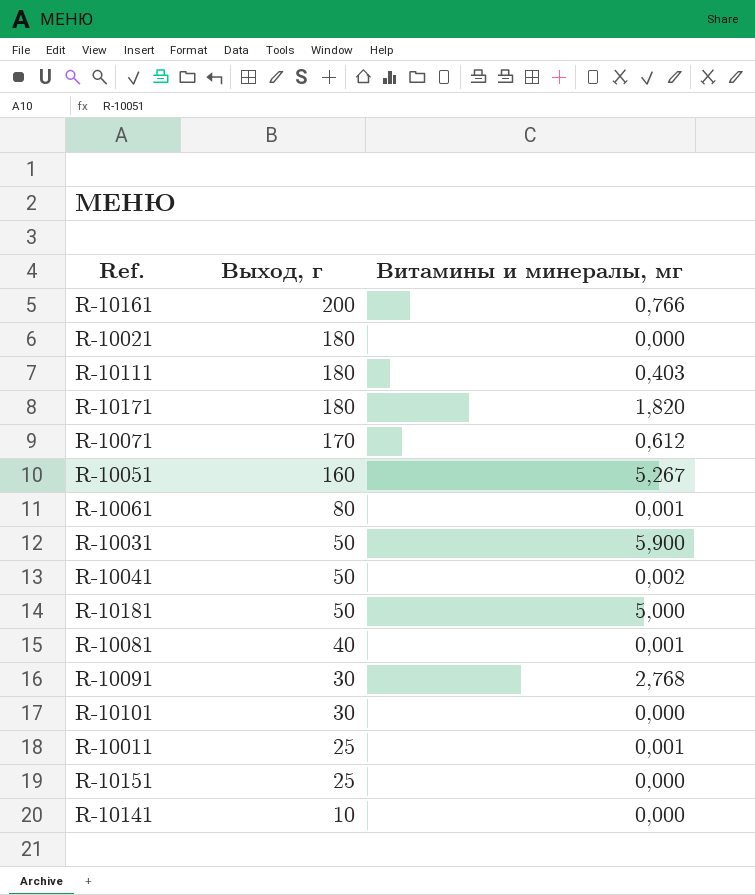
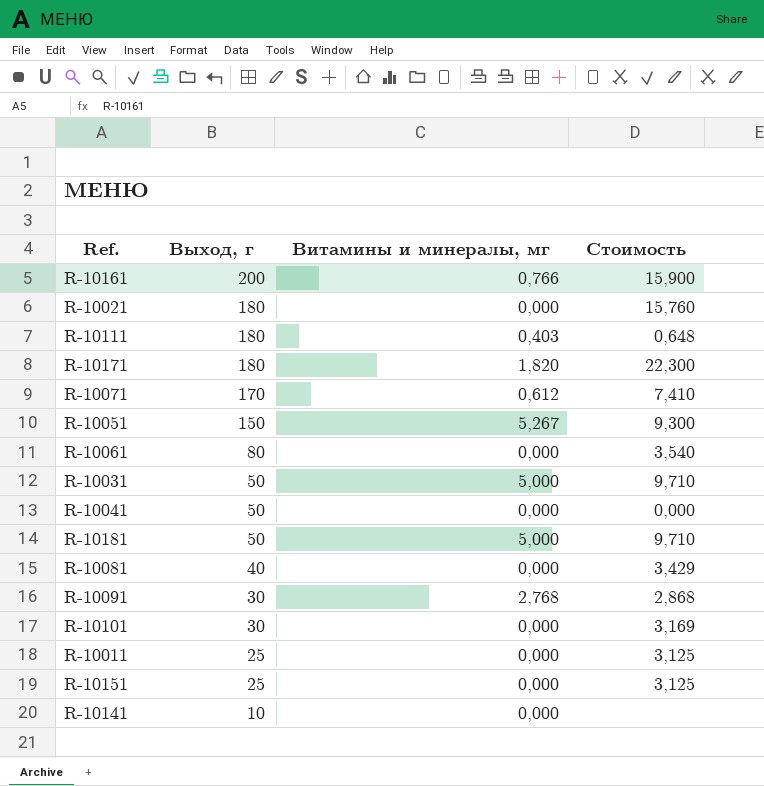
column Стоимость | position: none -> 4
R-10051 | Выход, г: 160 -> 150
R-10061 | Витамины и минералы, мг: 0,001 -> 0,000
R-10031 | Витамины и минералы, мг: 5,900 -> 5,000
R-10041 | Витамины и минералы, мг: 0,002 -> 0,000
R-10081 | Витамины и минералы, мг: 0,001 -> 0,000
R-10011 | Витамины и минералы, мг: 0,001 -> 0,000

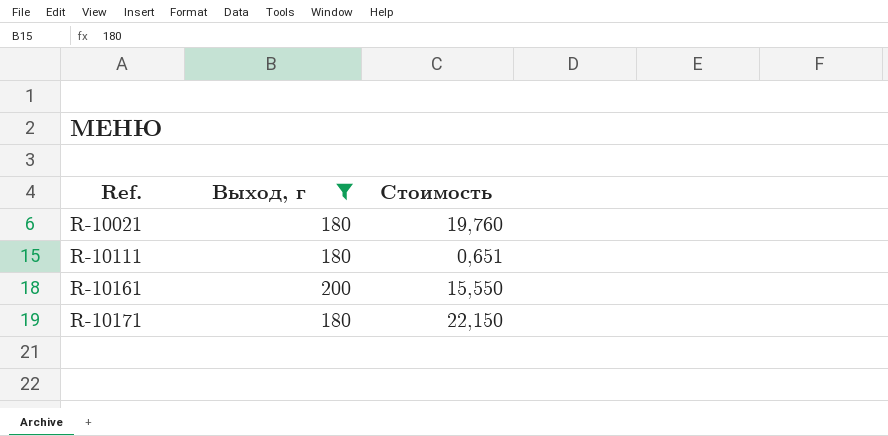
filter: none -> Выход, г >= 180
row order: Выход, г descending -> Ref. ascending
column Витамины и минералы, мг | position: 3 -> none
R-10021 | Стоимость: 15,760 -> 19,760
R-10111 | Стоимость: 0,648 -> 0,651
R-10161 | Стоимость: 15,900 -> 15,550
R-10171 | Стоимость: 22,300 -> 22,150

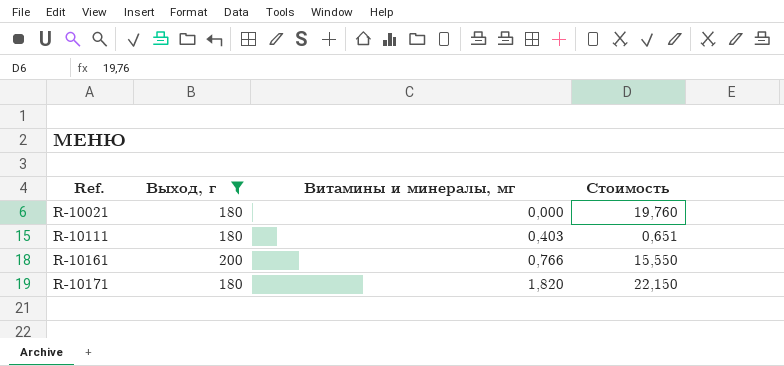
column Витамины и минералы, мг | position: none -> 3

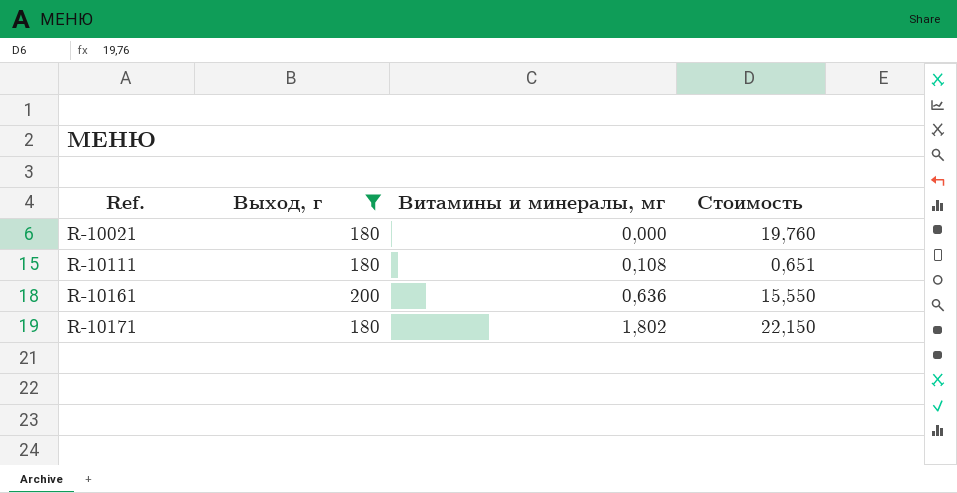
R-10111 | Витамины и минералы, мг: 0,403 -> 0,108
R-10161 | Витамины и минералы, мг: 0,766 -> 0,636
R-10171 | Витамины и минералы, мг: 1,820 -> 1,802

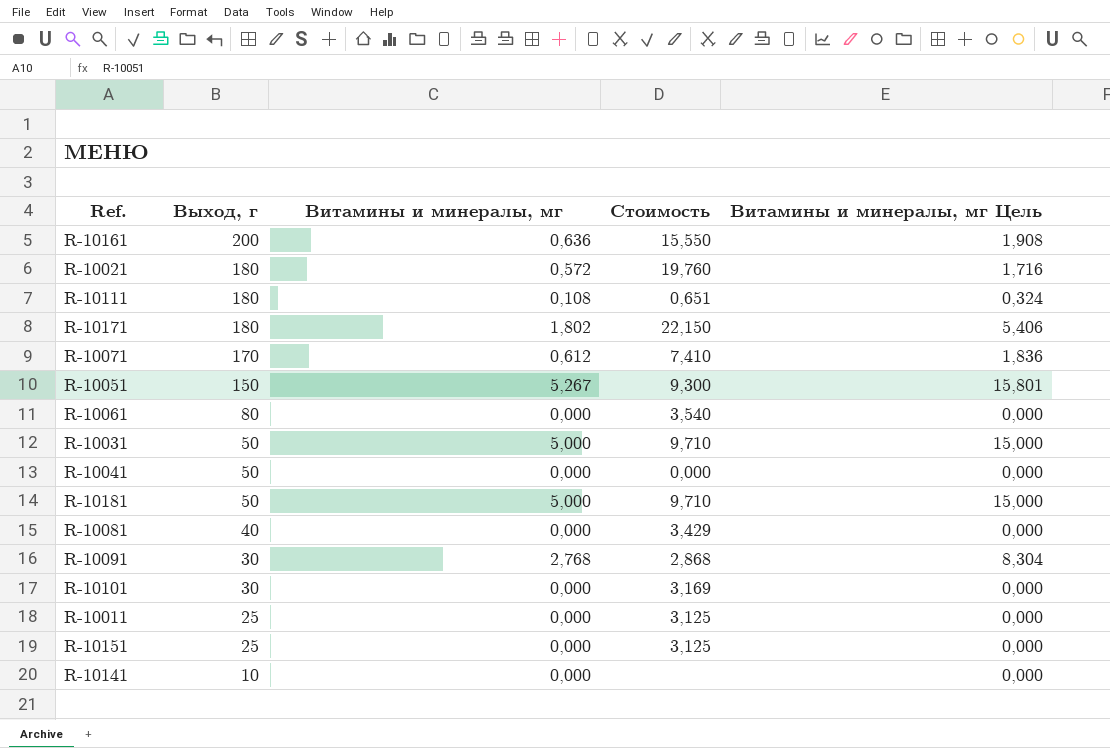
filter: Выход, г >= 180 -> none
row order: Ref. ascending -> Выход, г descending
column Витамины и минералы, мг Цель | formula: none -> [Витамины и минералы, мг] * 3
R-10021 | Витамины и минералы, мг: 0,000 -> 0,572

